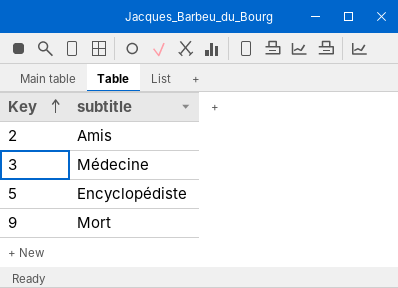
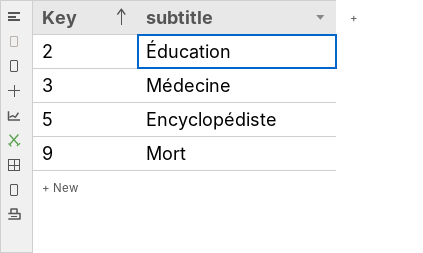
2 | subtitle: Amis -> Éducation

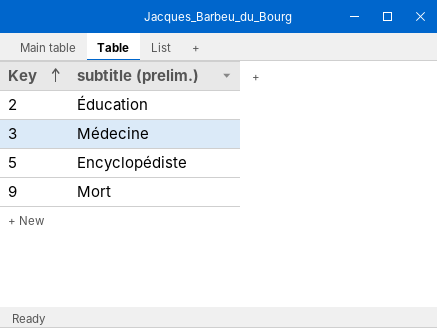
column name: subtitle -> subtitle (prelim.)

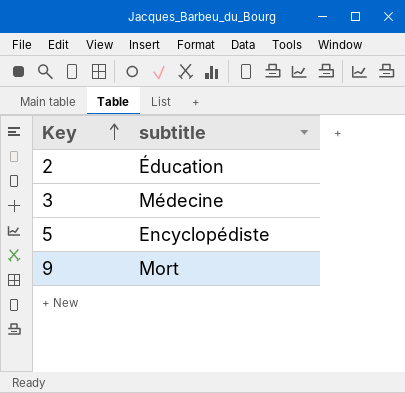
column name: subtitle (prelim.) -> subtitle

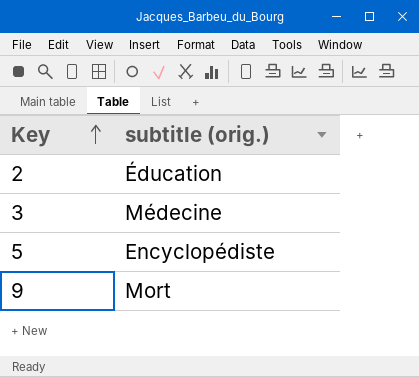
column name: subtitle -> subtitle (orig.)

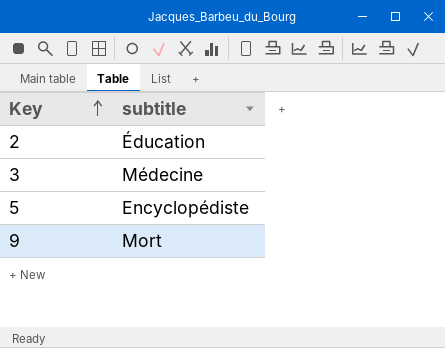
column name: subtitle (orig.) -> subtitle

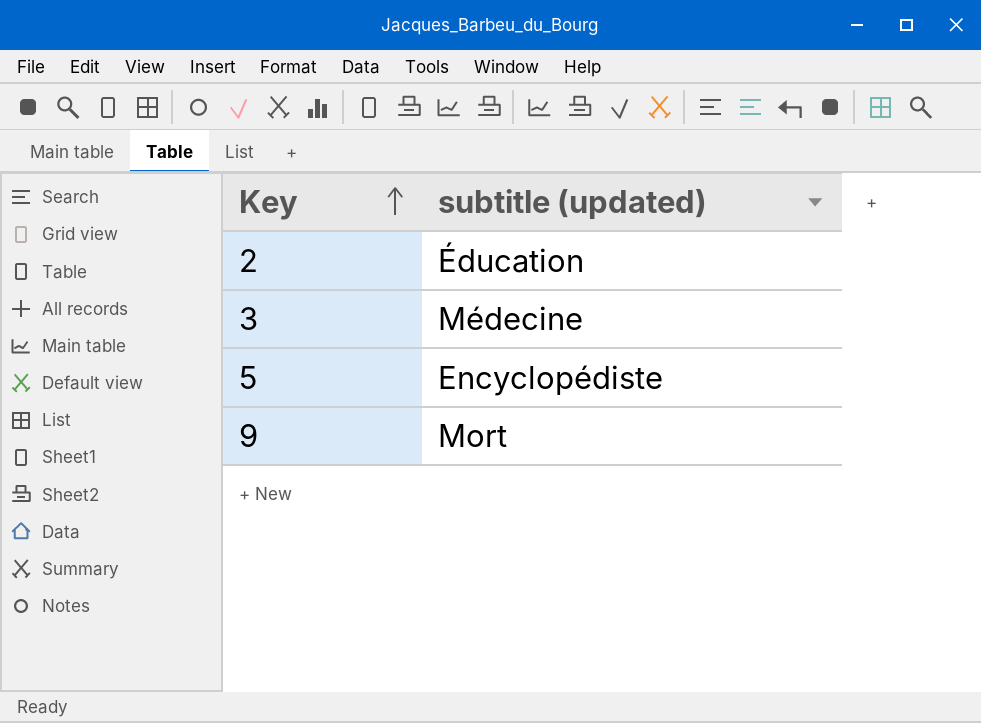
column name: subtitle -> subtitle (updated)

